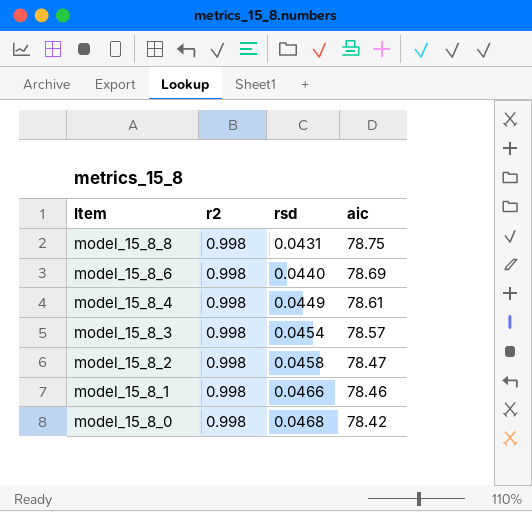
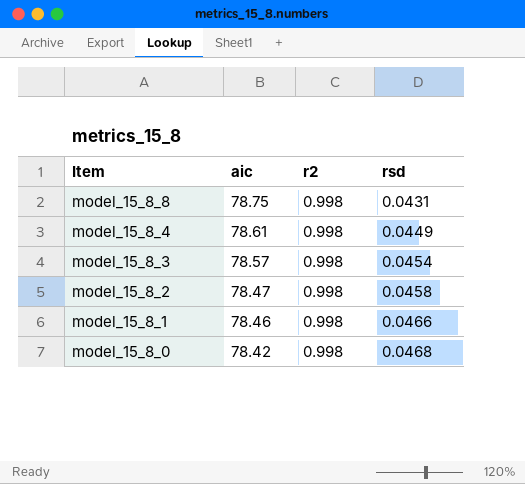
column aic | position: 4 -> 2
row model_15_8_6: 0.998 | 0.0440 | 78.69 -> none

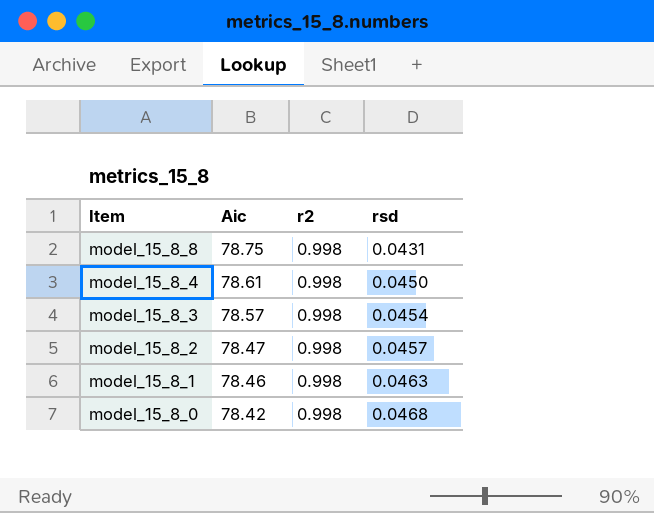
column name: aic -> Aic
model_15_8_4 | rsd: 0.0449 -> 0.0450
model_15_8_2 | rsd: 0.0458 -> 0.0457
model_15_8_1 | rsd: 0.0466 -> 0.0463

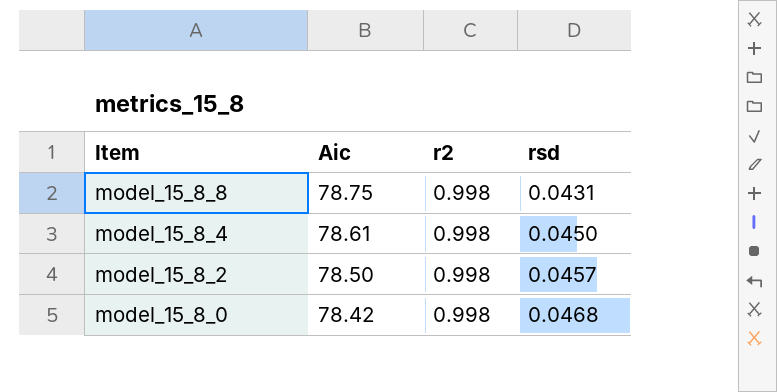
row model_15_8_3: 78.57 | 0.998 | 0.0454 -> none
row model_15_8_1: 78.46 | 0.998 | 0.0463 -> none
model_15_8_2 | Aic: 78.47 -> 78.50

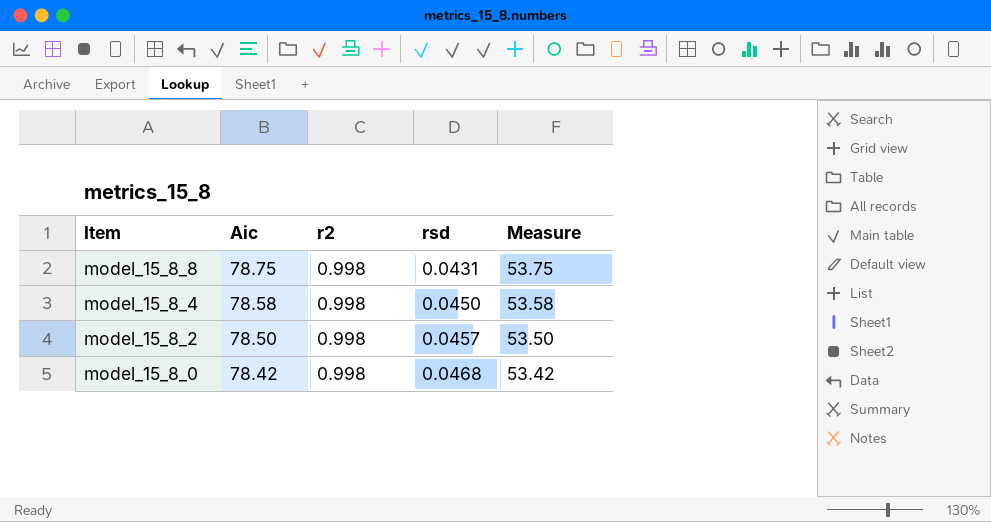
column Measure | formula: none -> [Aic] - 25
model_15_8_4 | Aic: 78.61 -> 78.58

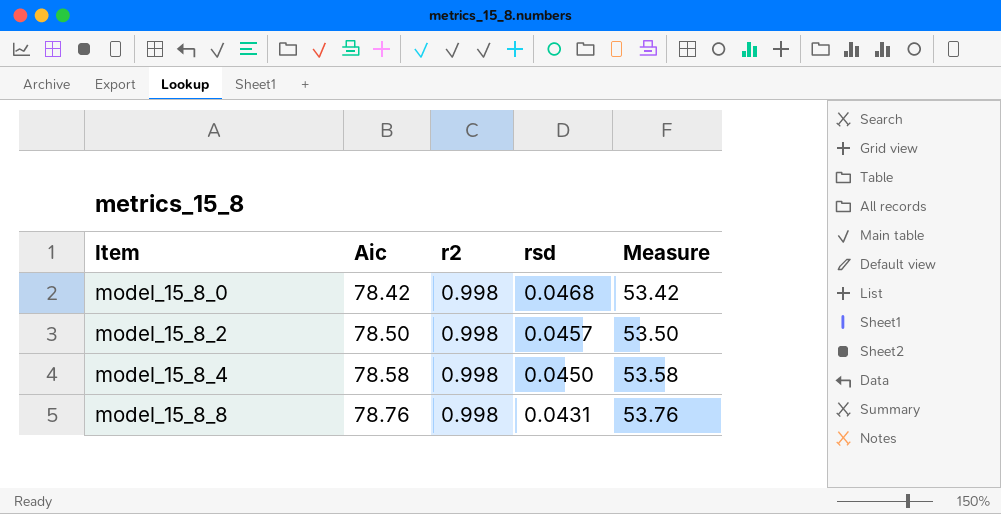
row order: Item descending -> Item ascending
model_15_8_8 | Aic: 78.75 -> 78.76
model_15_8_8 | Measure: 53.75 -> 53.76

